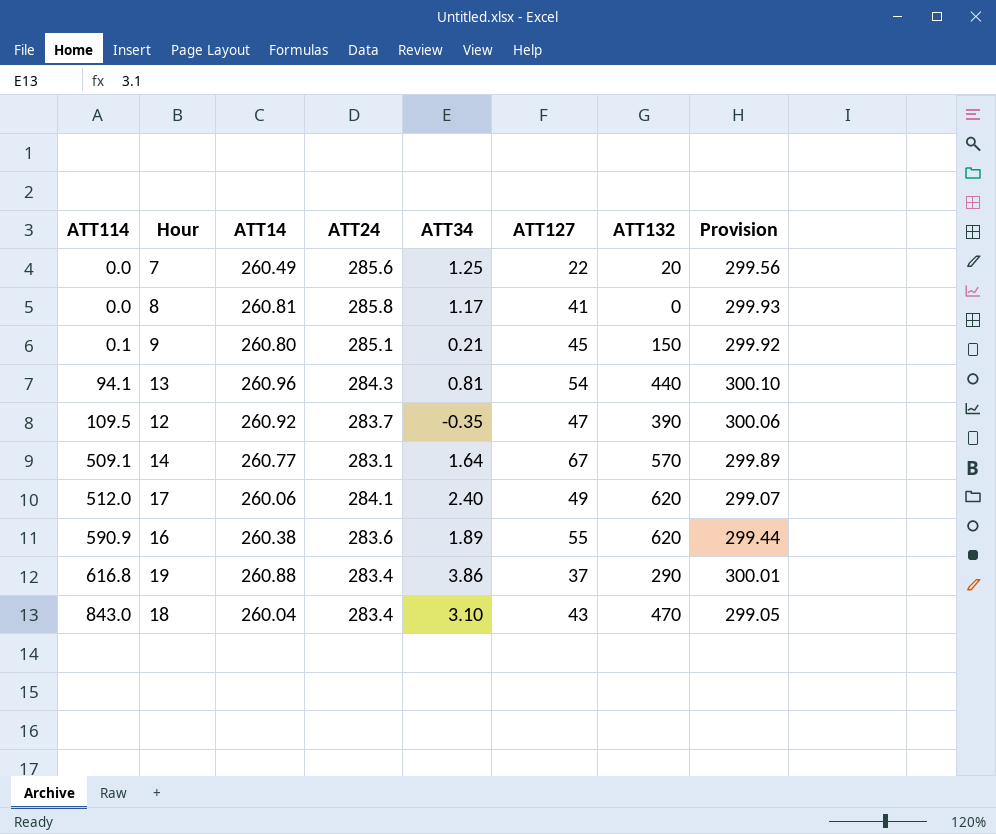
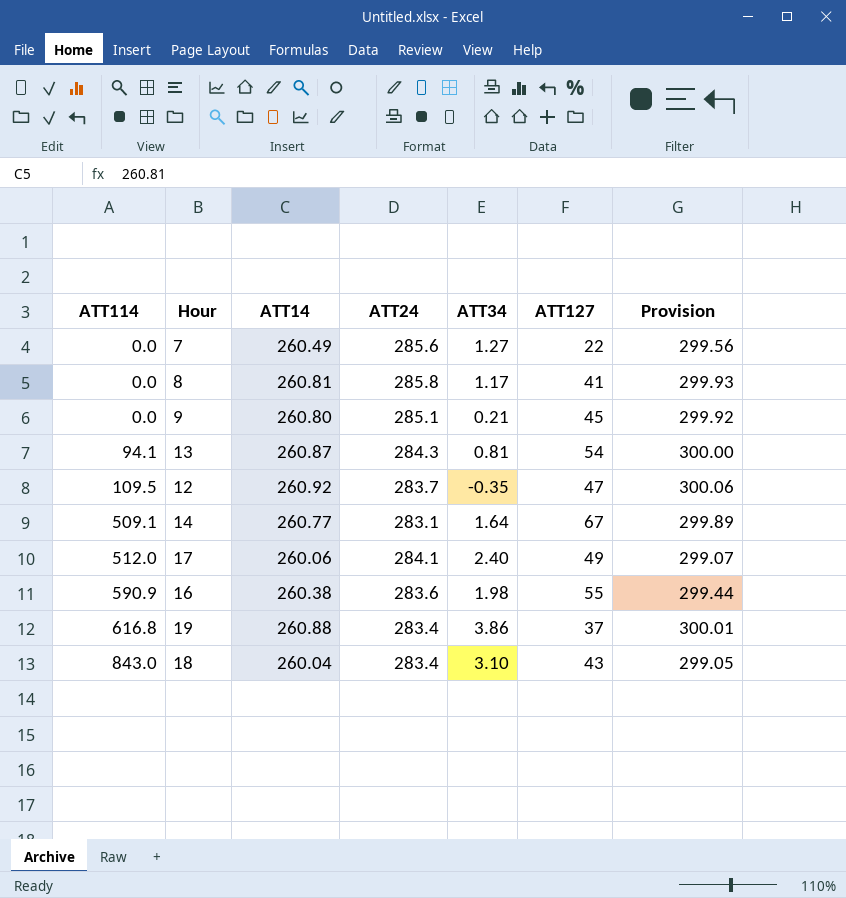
column ATT132 | position: 7 -> none
7 | ATT34: 1.25 -> 1.27
9 | ATT114: 0.1 -> 0.0
13 | ATT14: 260.96 -> 260.87
13 | Provision: 300.10 -> 300.00
16 | ATT34: 1.89 -> 1.98

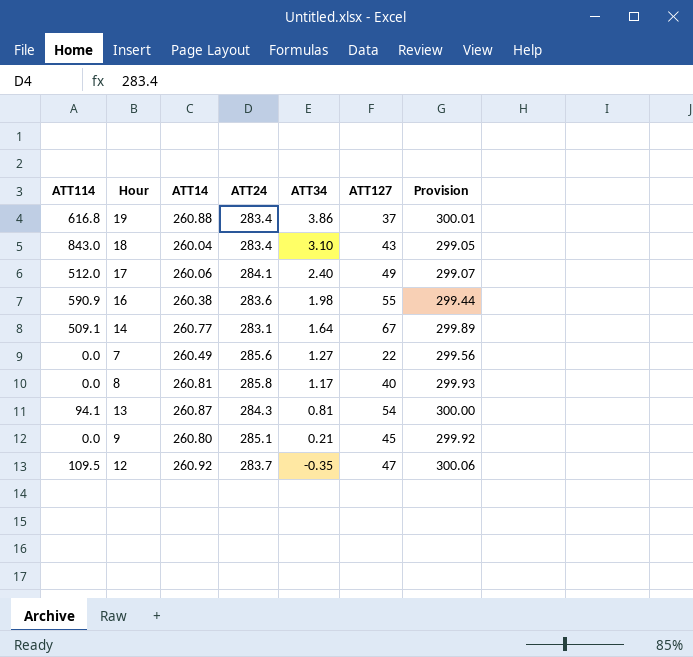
row order: ATT114 ascending -> ATT34 descending
8 | ATT127: 41 -> 40

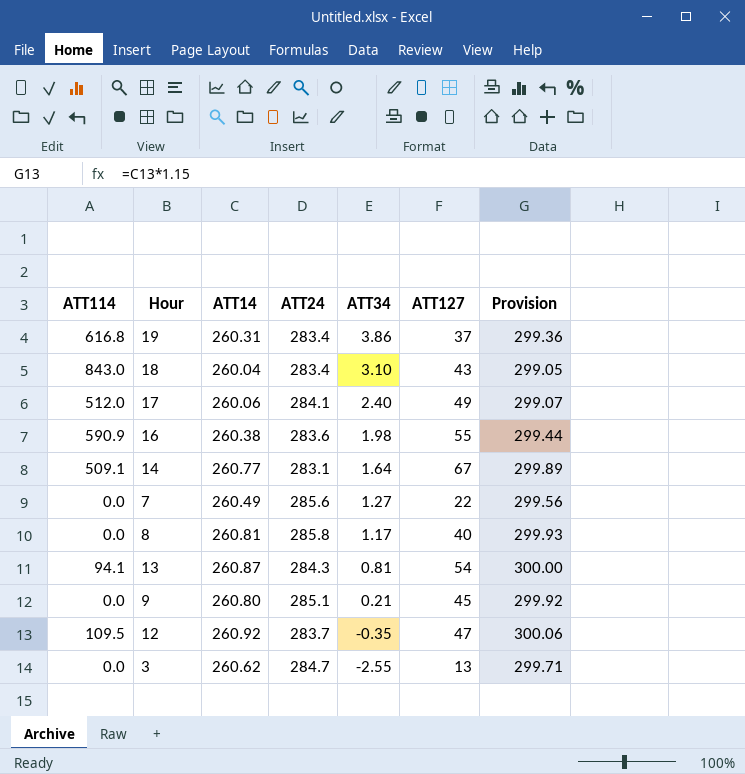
19 | ATT14: 260.88 -> 260.31
19 | Provision: 300.01 -> 299.36
row 3: none -> 0.0 | 260.62 | 284.7 | -2.55 | 13 | 299.71

